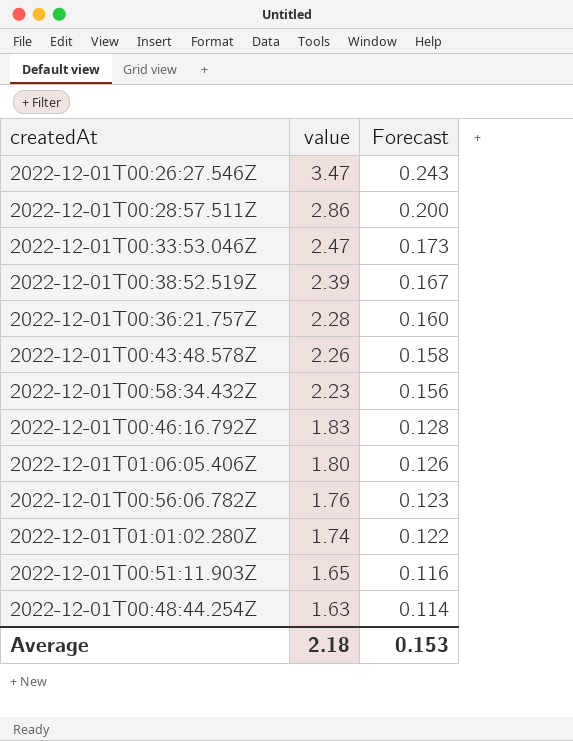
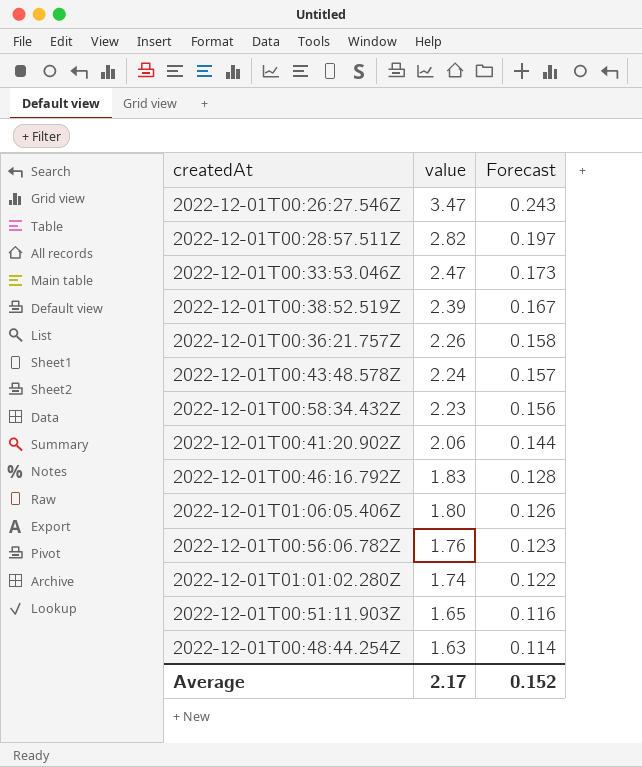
2022-12-01T00:28:57.511Z | value: 2.86 -> 2.82
2022-12-01T00:28:57.511Z | Forecast: 0.200 -> 0.197
2022-12-01T00:36:21.757Z | value: 2.28 -> 2.26
2022-12-01T00:36:21.757Z | Forecast: 0.160 -> 0.158
2022-12-01T00:43:48.578Z | value: 2.26 -> 2.24
2022-12-01T00:43:48.578Z | Forecast: 0.158 -> 0.157
row 2022-12-01T00:41:20.902Z: none -> 2.06 | 0.144
Average | value: 2.18 -> 2.17
Average | Forecast: 0.153 -> 0.152

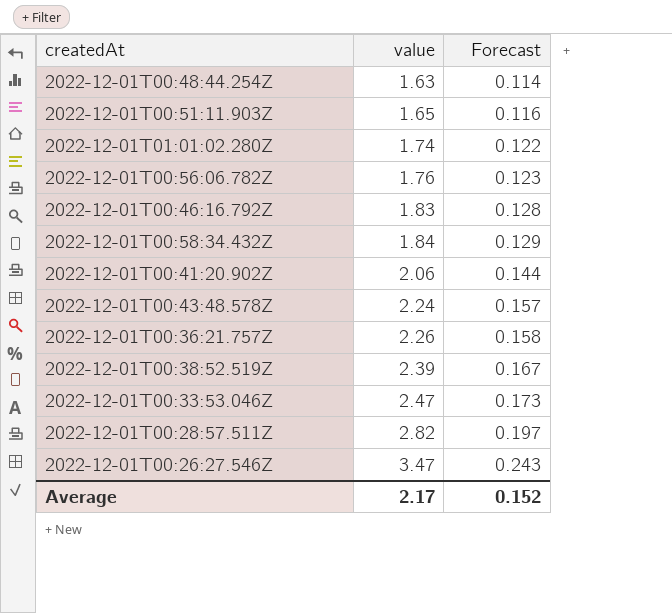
row order: value descending -> value ascending
row 2022-12-01T01:06:05.406Z: 1.80 | 0.126 -> none
2022-12-01T00:58:34.432Z | value: 2.23 -> 1.84
2022-12-01T00:58:34.432Z | Forecast: 0.156 -> 0.129

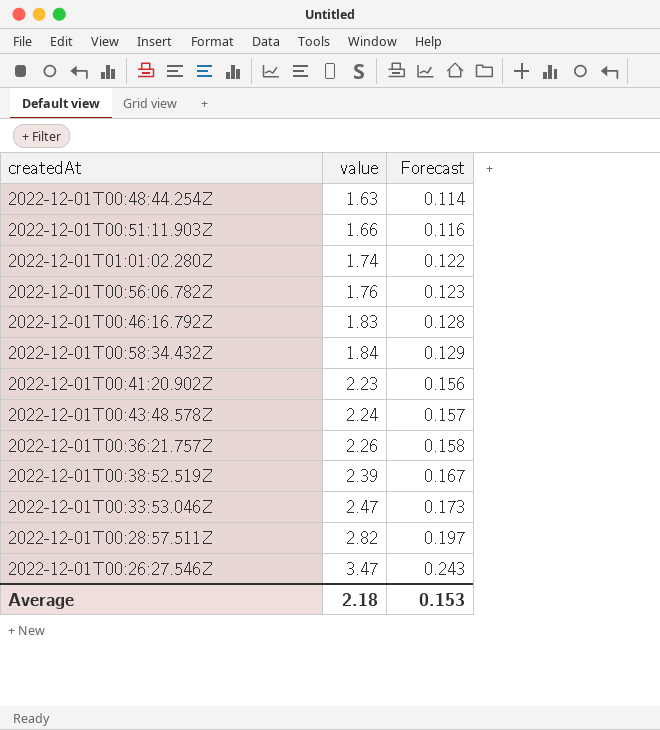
2022-12-01T00:51:11.903Z | value: 1.65 -> 1.66
2022-12-01T00:41:20.902Z | value: 2.06 -> 2.23
2022-12-01T00:41:20.902Z | Forecast: 0.144 -> 0.156
Average | value: 2.17 -> 2.18
Average | Forecast: 0.152 -> 0.153

